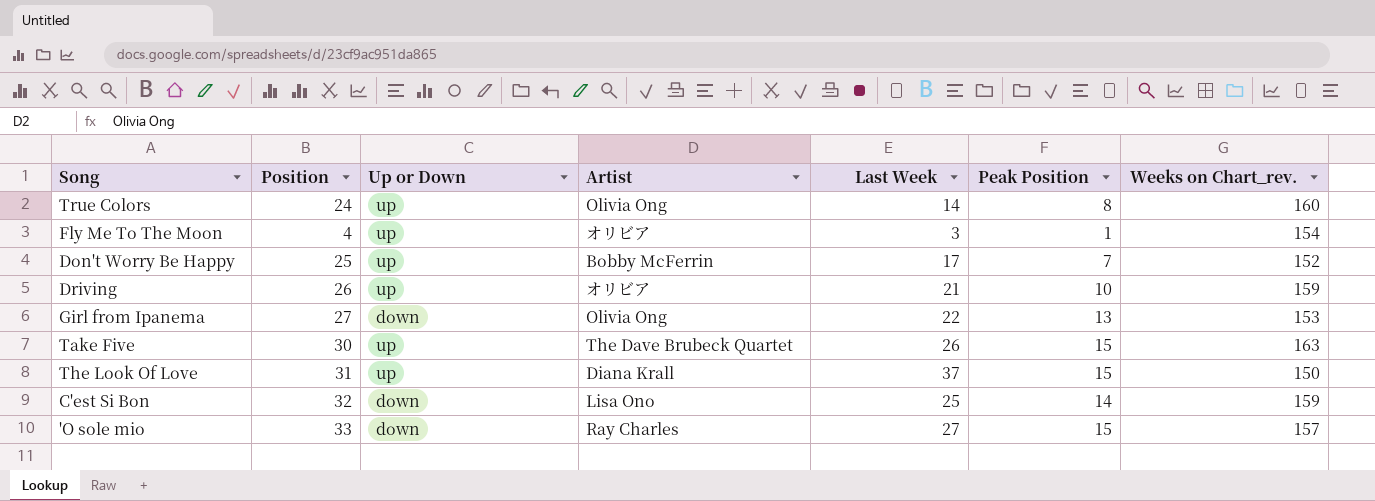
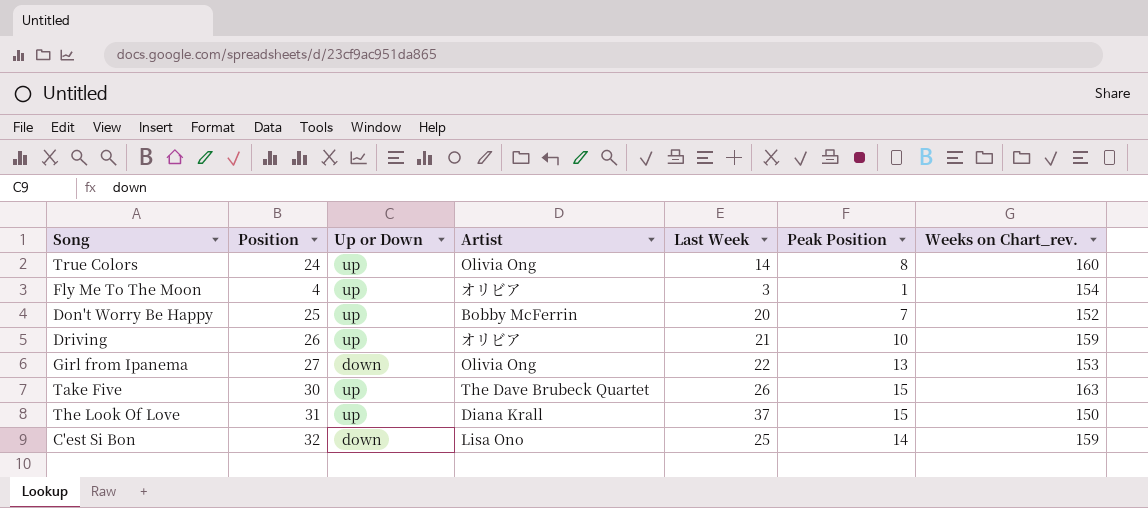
row 'O sole mio: 33 | down | Ray Charles | 27 | 15 | 157 -> none
Don't Worry Be Happy | Last Week: 17 -> 20

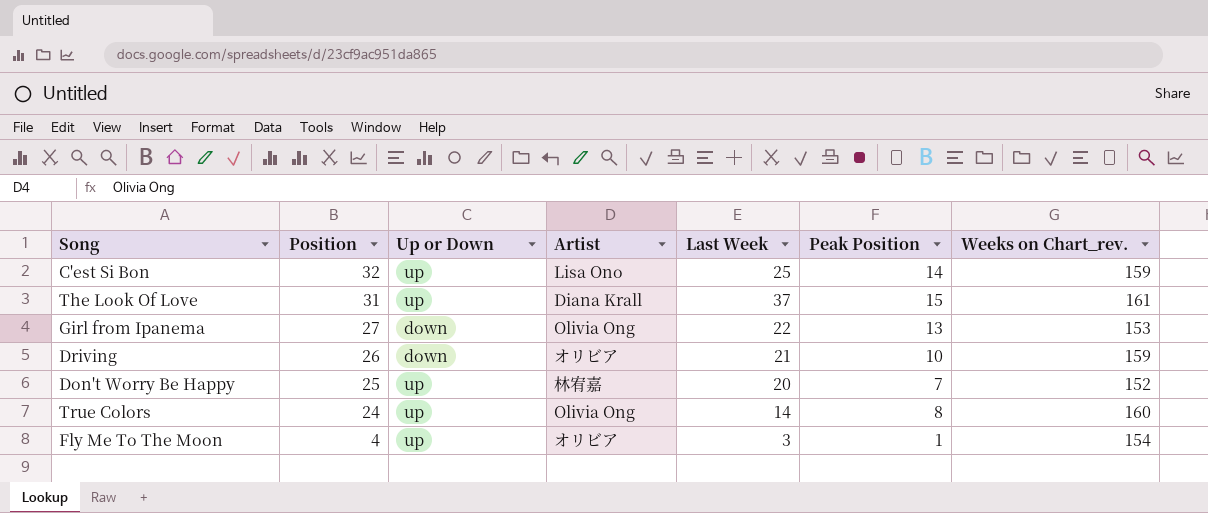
row order: none -> Position descending
row Take Five: 30 | up | The Dave Brubeck Quartet | 26 | 15 | 163 -> none
C'est Si Bon | Up or Down: down -> up
The Look Of Love | Weeks on Chart_rev.: 150 -> 161
Driving | Up or Down: up -> down
Don't Worry Be Happy | Artist: Bobby McFerrin -> 林宥嘉

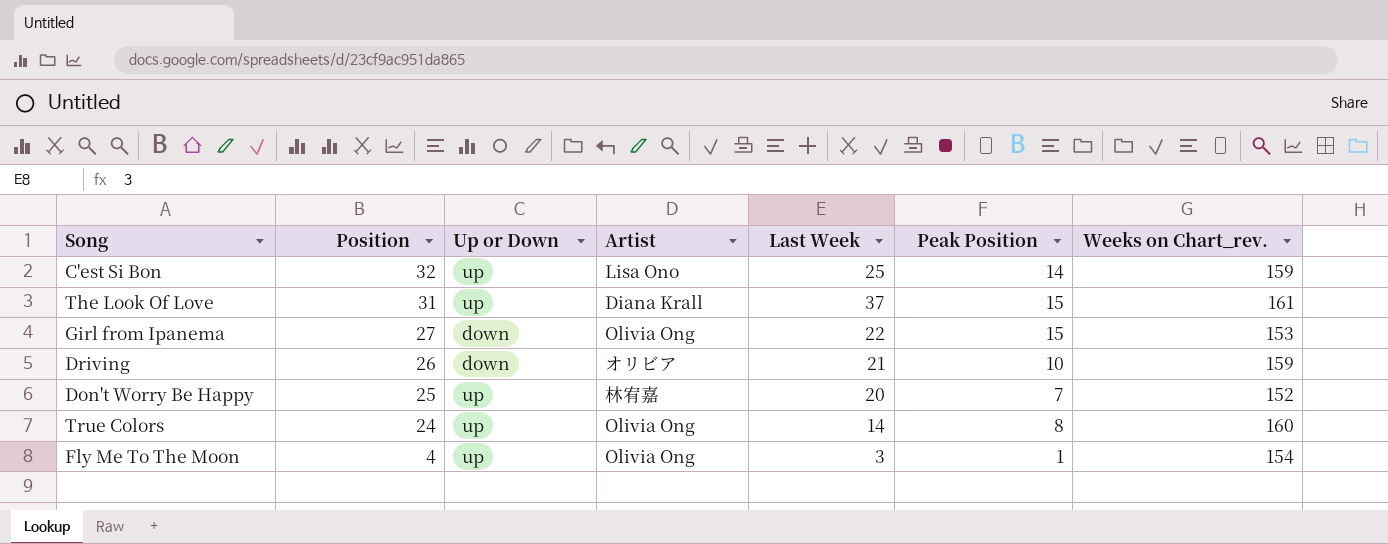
Girl from Ipanema | Peak Position: 13 -> 15
Fly Me To The Moon | Artist: オリビア -> Olivia Ong

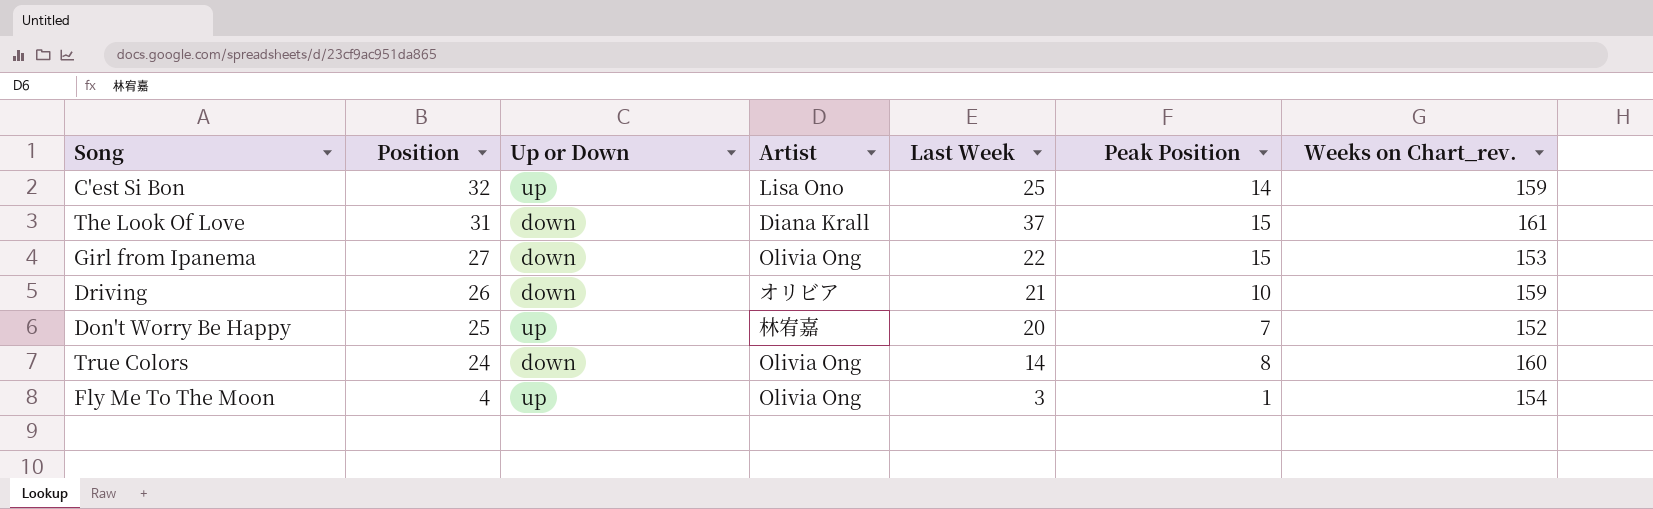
The Look Of Love | Up or Down: up -> down
True Colors | Up or Down: up -> down

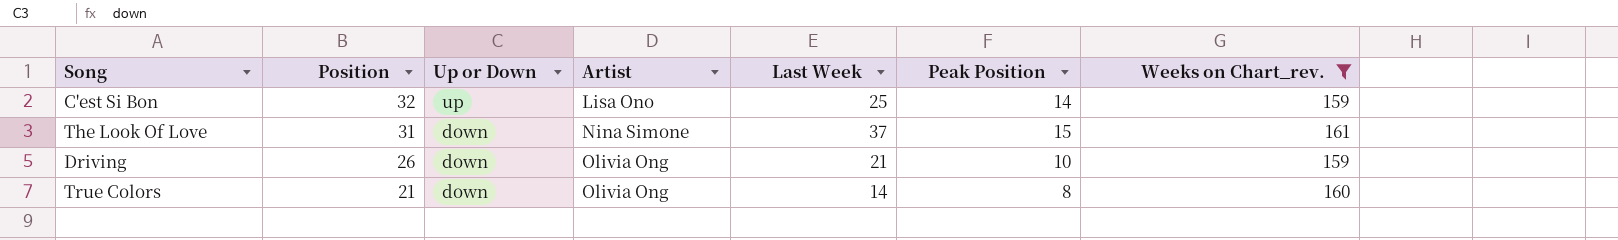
filter: none -> Weeks on Chart_rev. >= 159
The Look Of Love | Artist: Diana Krall -> Nina Simone
Driving | Artist: オリビア -> Olivia Ong
True Colors | Position: 24 -> 21

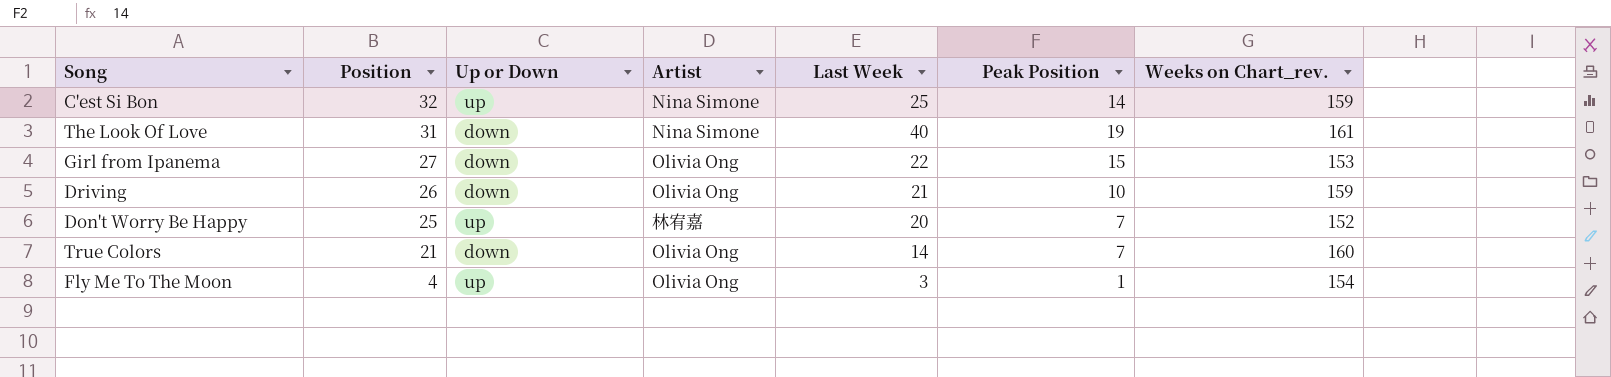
filter: Weeks on Chart_rev. >= 159 -> none
C'est Si Bon | Artist: Lisa Ono -> Nina Simone
The Look Of Love | Last Week: 37 -> 40
The Look Of Love | Peak Position: 15 -> 19
True Colors | Peak Position: 8 -> 7

